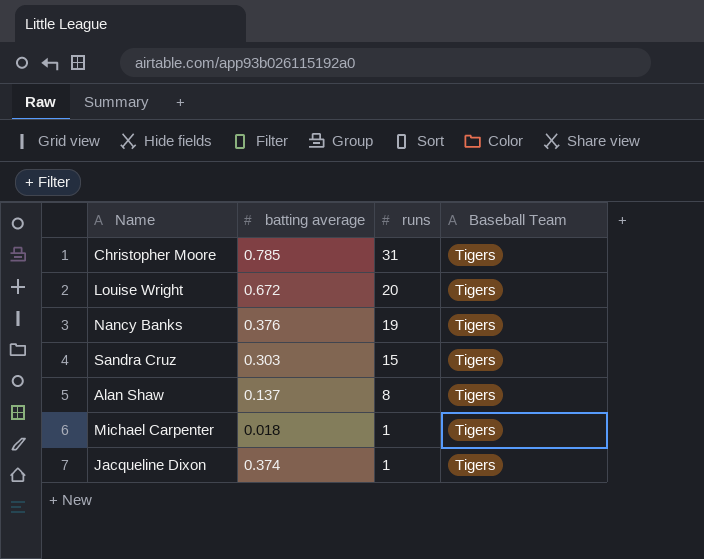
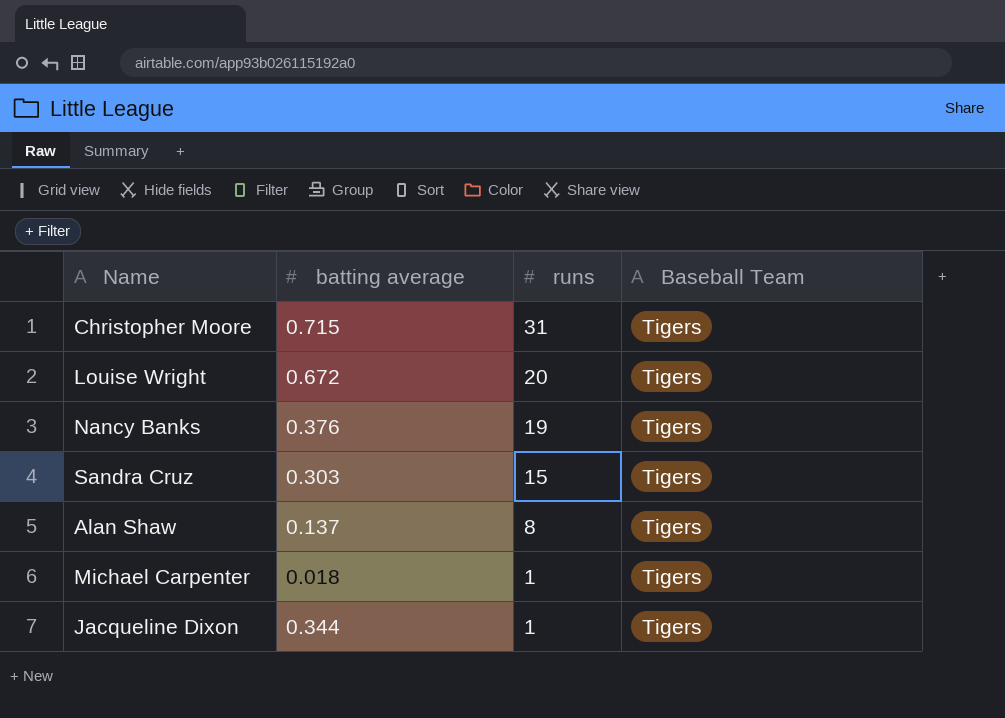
Christopher Moore | batting average: 0.785 -> 0.715
Jacqueline Dixon | batting average: 0.374 -> 0.344

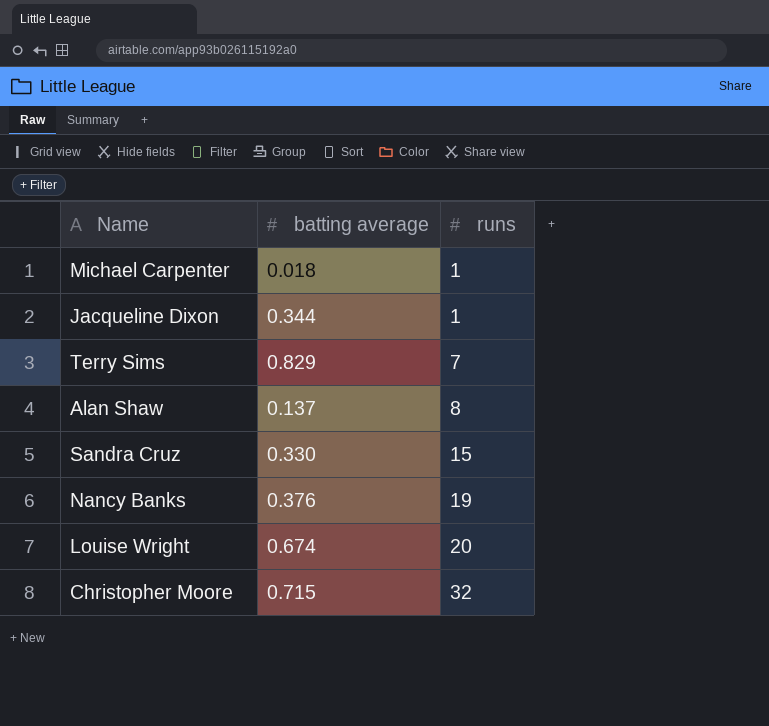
row order: runs descending -> runs ascending
column Baseball Team | position: 4 -> none
row Terry Sims: none -> 0.829 | 7
Sandra Cruz | batting average: 0.303 -> 0.330
Louise Wright | batting average: 0.672 -> 0.674
Christopher Moore | runs: 31 -> 32

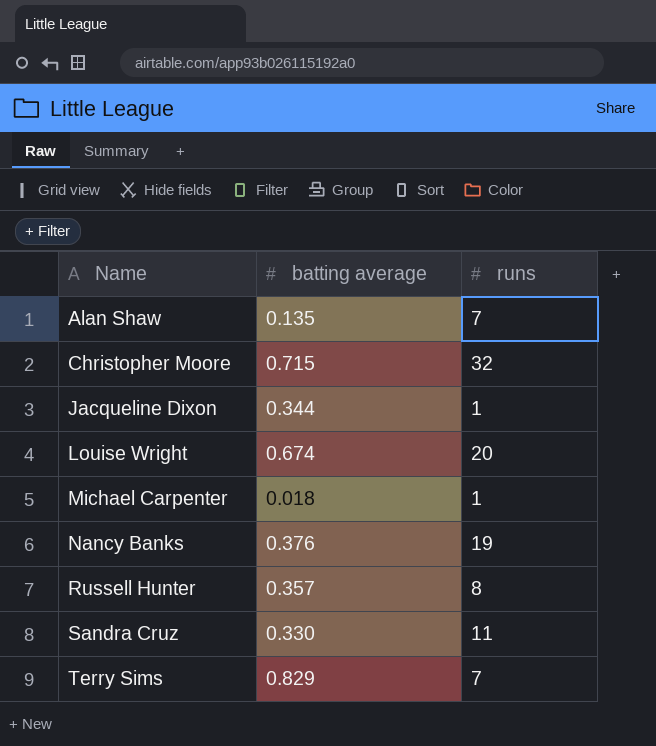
row order: runs ascending -> Name ascending
Alan Shaw | batting average: 0.137 -> 0.135
Alan Shaw | runs: 8 -> 7
row Russell Hunter: none -> 0.357 | 8
Sandra Cruz | runs: 15 -> 11

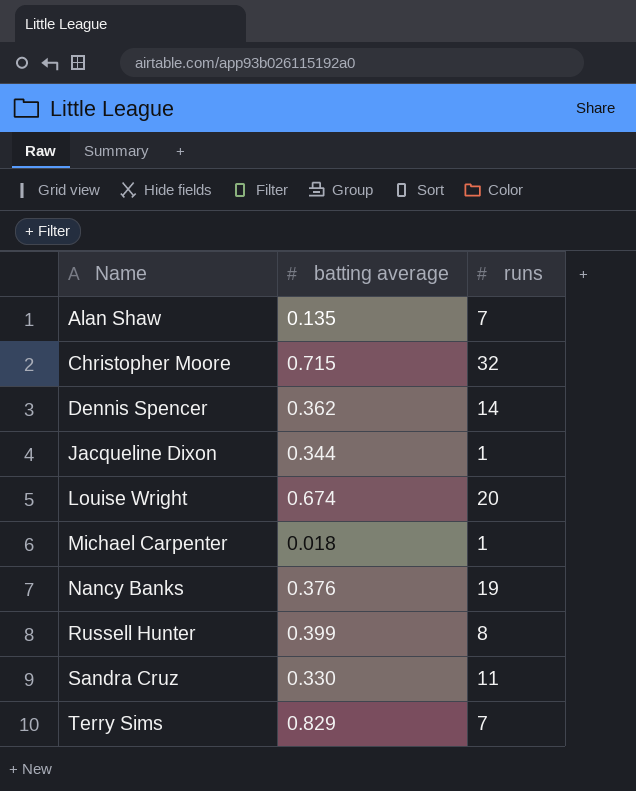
row Dennis Spencer: none -> 0.362 | 14
Russell Hunter | batting average: 0.357 -> 0.399

